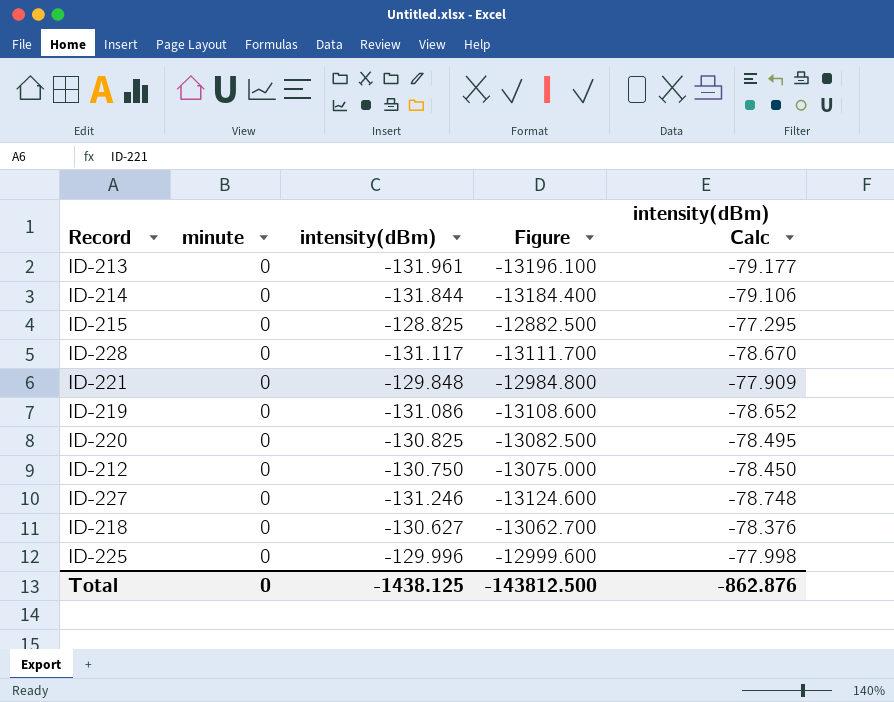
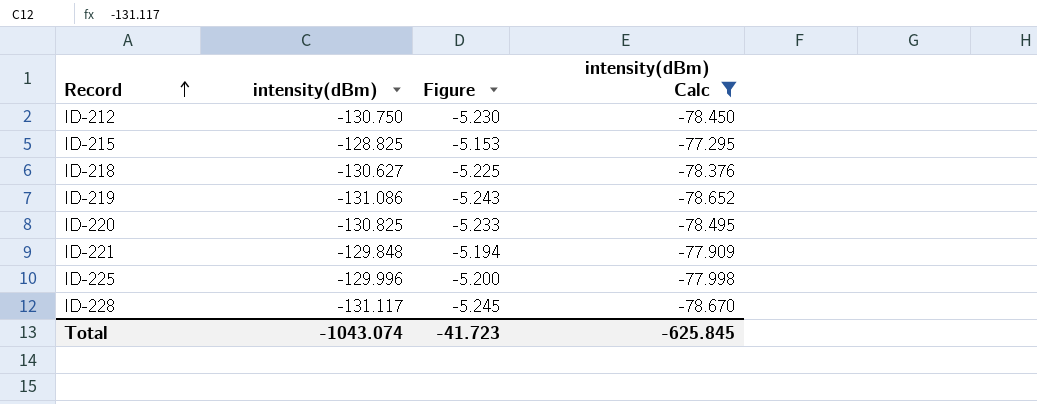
filter: none -> intensity(dBm) Calc >= -78.670
row order: none -> Record ascending
column minute | position: 2 -> none
column Figure | formula: [intensity(dBm)] * 100 -> [intensity(dBm)] * 0.04
Total | intensity(dBm): -1438.125 -> -1043.074
Total | Figure: -143812.500 -> -41.723
Total | intensity(dBm) Calc: -862.876 -> -625.845

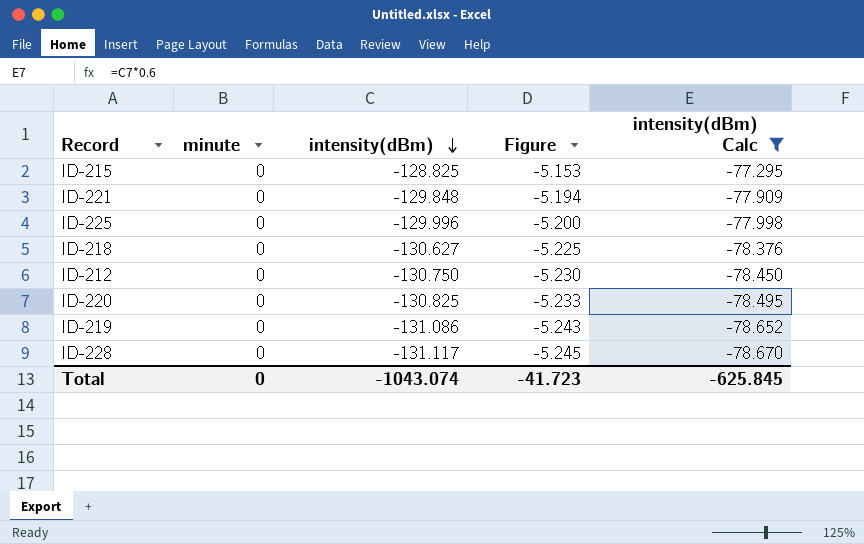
row order: Record ascending -> intensity(dBm) descending
column minute | position: none -> 2

